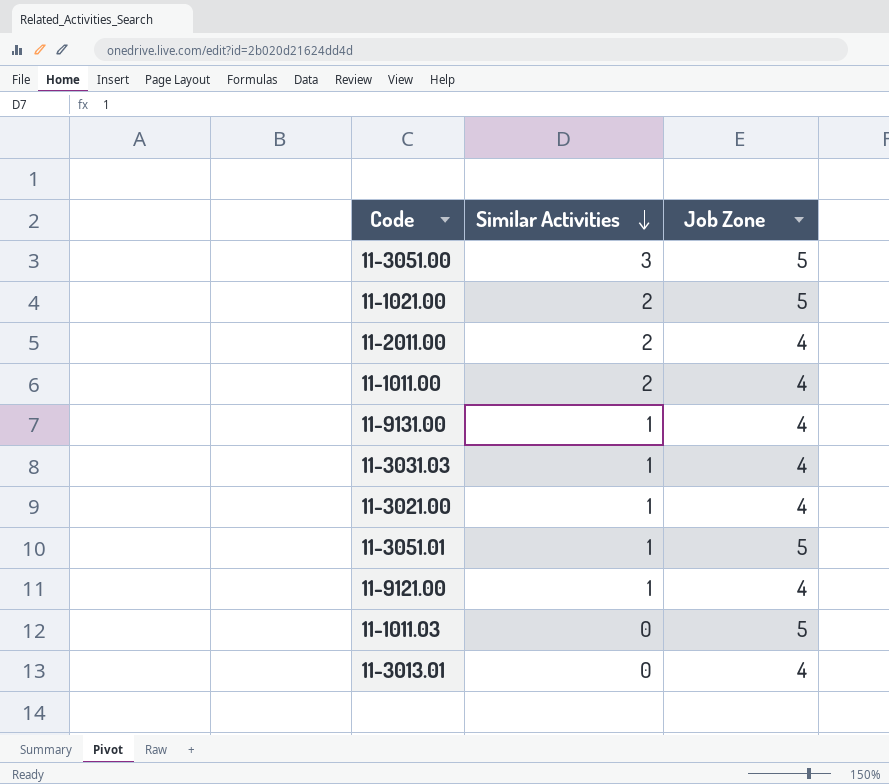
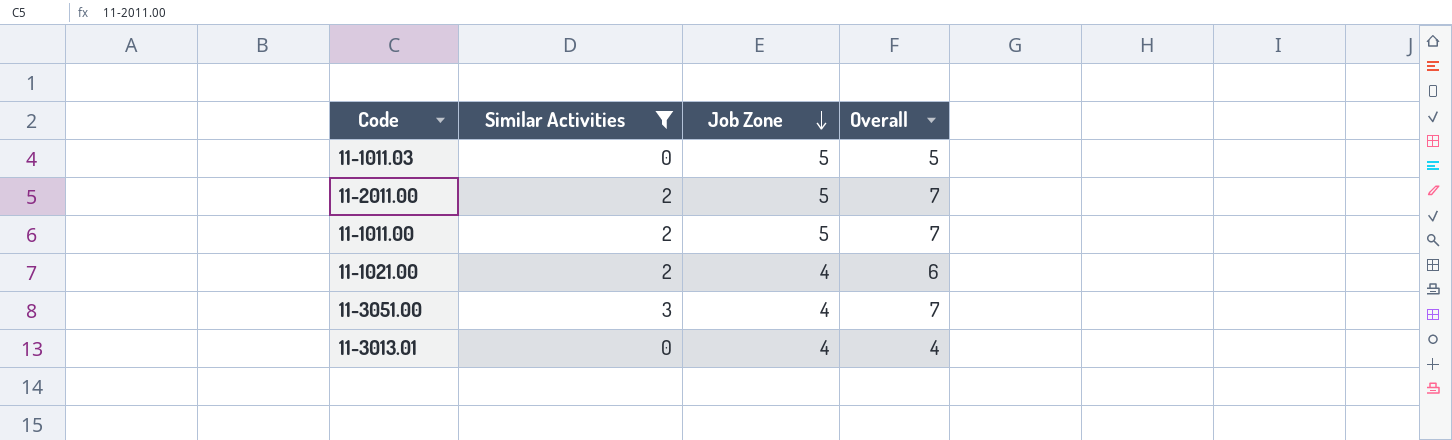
filter: none -> Similar Activities != 1
row order: Similar Activities descending -> Job Zone descending
column Overall | formula: none -> [Similar Activities] + [Job Zone]
11-2011.00 | Job Zone: 4 -> 5
11-1011.00 | Job Zone: 4 -> 5
11-1021.00 | Job Zone: 5 -> 4
11-3051.00 | Job Zone: 5 -> 4

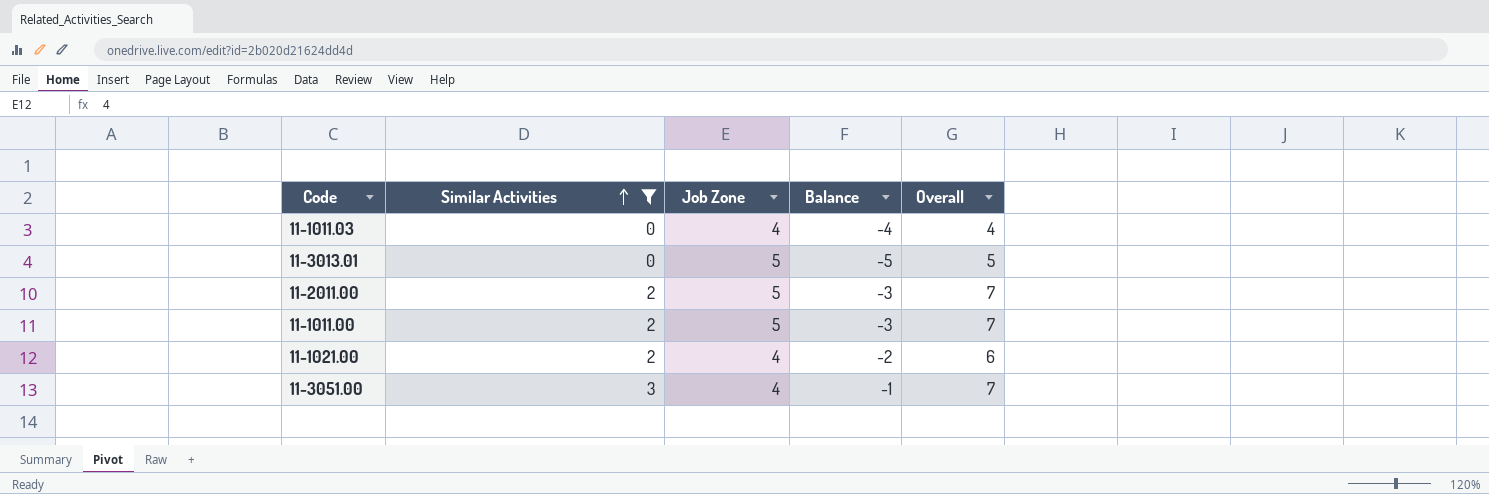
row order: Job Zone descending -> Similar Activities ascending
column Balance | formula: none -> [Similar Activities] - [Job Zone]
11-1011.03 | Job Zone: 5 -> 4
11-1011.03 | Overall: 5 -> 4
11-3013.01 | Job Zone: 4 -> 5
11-3013.01 | Overall: 4 -> 5

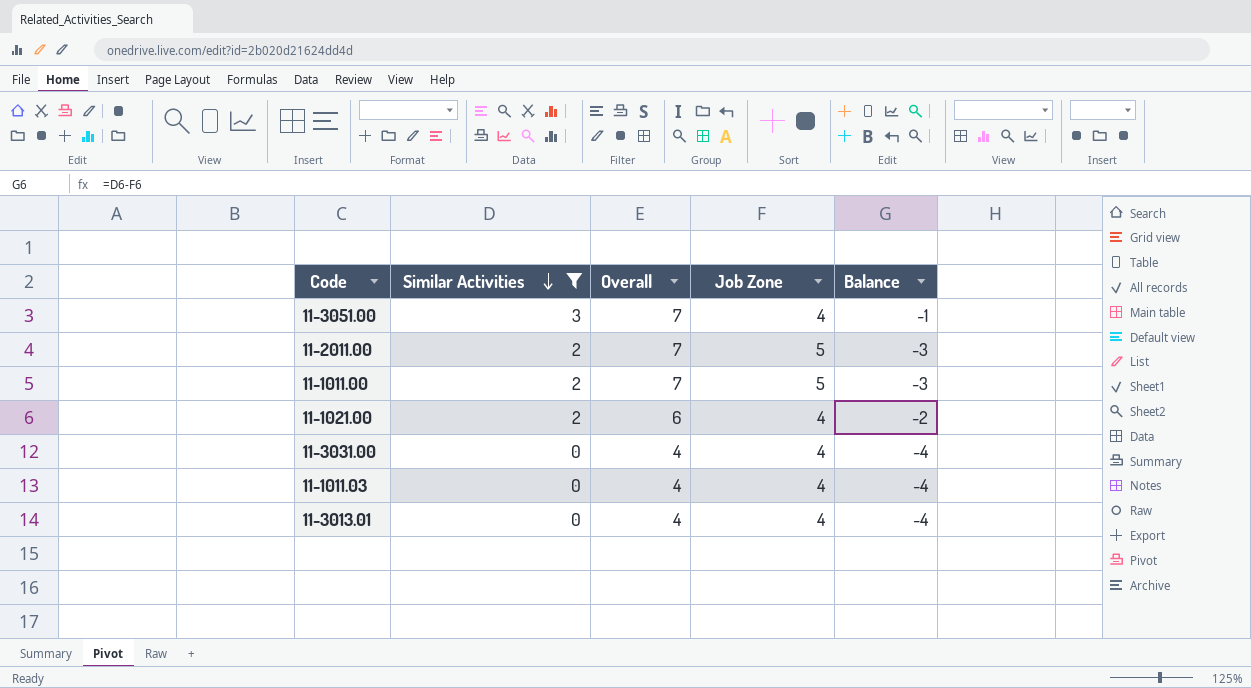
row order: Similar Activities ascending -> Similar Activities descending
column Overall | position: 5 -> 3
row 11-3031.00: none -> 0 | 4 | 4 | -4
11-3013.01 | Overall: 5 -> 4
11-3013.01 | Job Zone: 5 -> 4
11-3013.01 | Balance: -5 -> -4

